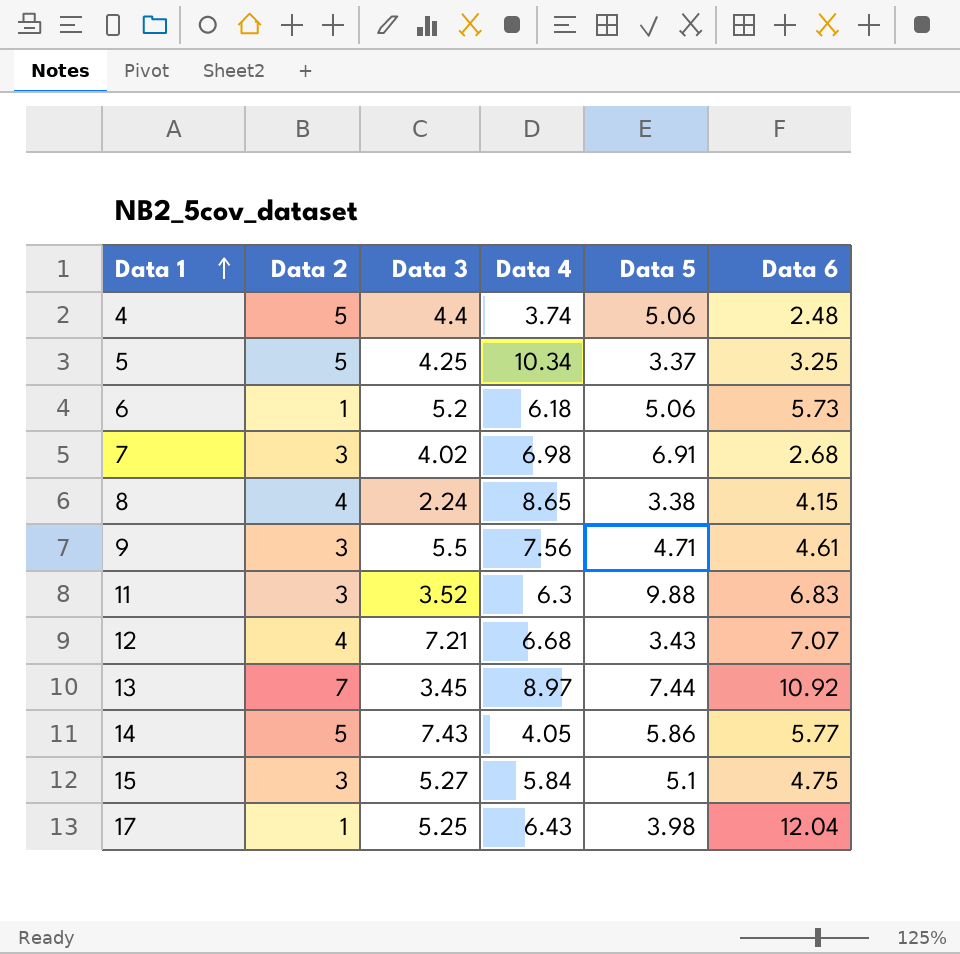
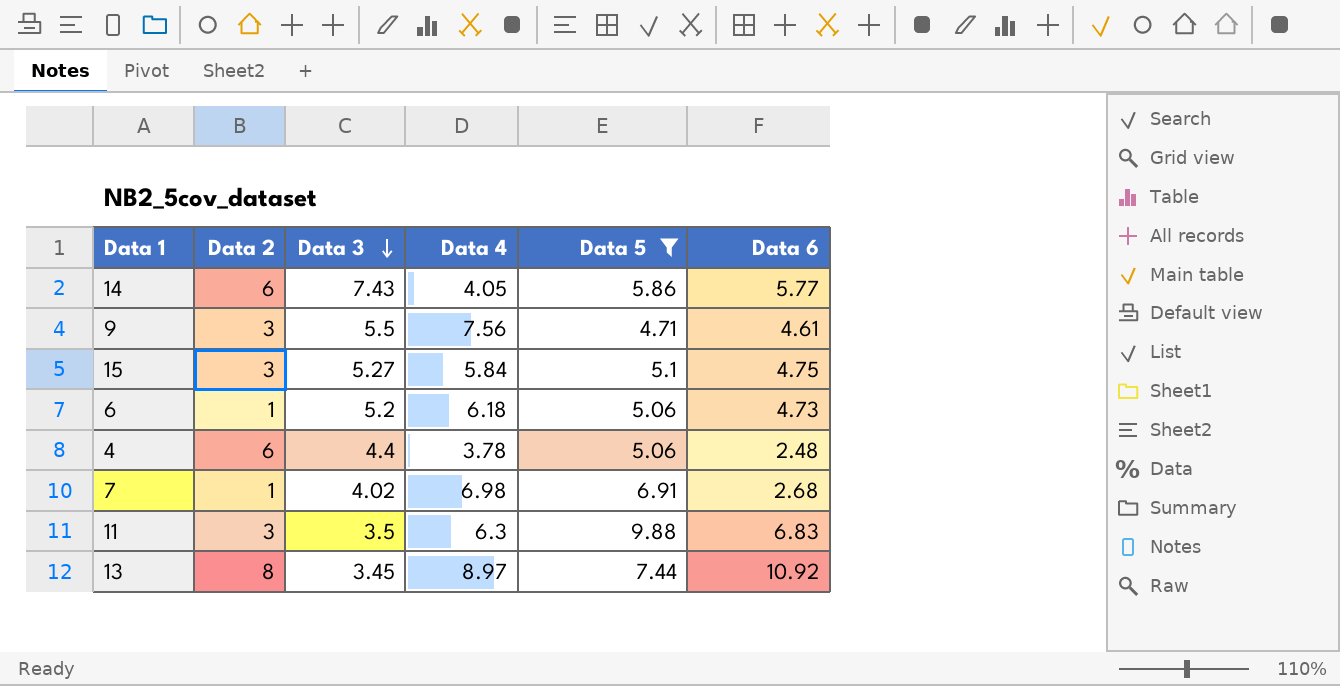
filter: none -> Data 5 >= 4.71
row order: Data 1 ascending -> Data 3 descending
14 | Data 2: 5 -> 6
6 | Data 6: 5.73 -> 4.73
4 | Data 2: 5 -> 6
4 | Data 4: 3.74 -> 3.78
7 | Data 2: 3 -> 1
11 | Data 3: 3.52 -> 3.5
13 | Data 2: 7 -> 8

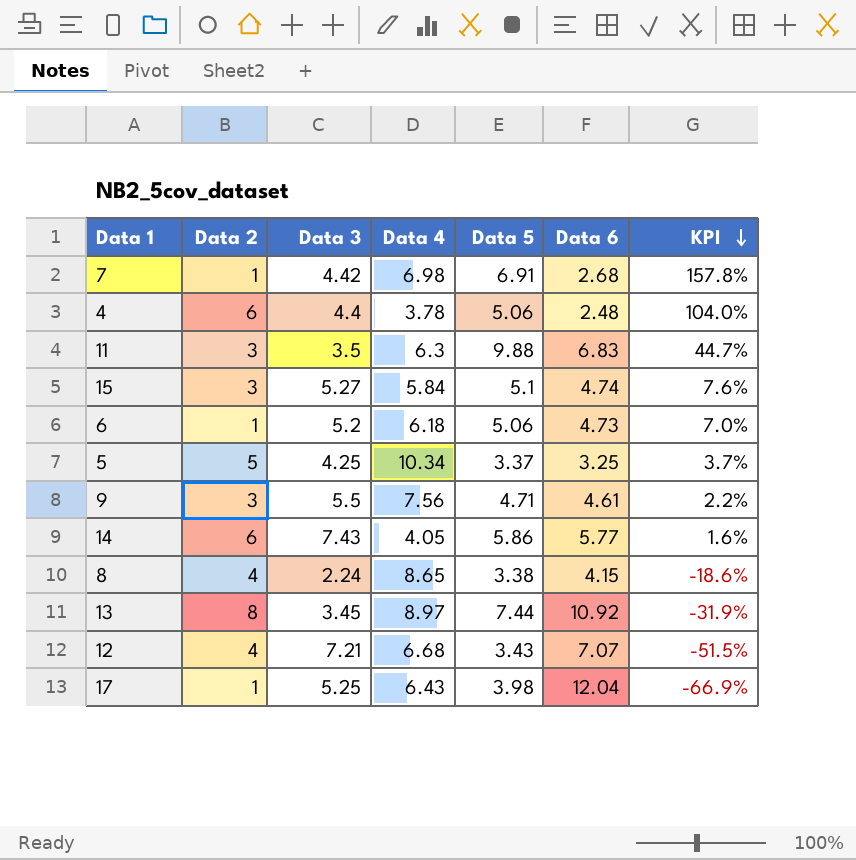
filter: Data 5 >= 4.71 -> none
row order: Data 3 descending -> KPI descending
column KPI | formula: none -> ([Data 5] - [Data 6]) / [Data 6]
7 | Data 3: 4.02 -> 4.42
15 | Data 6: 4.75 -> 4.74

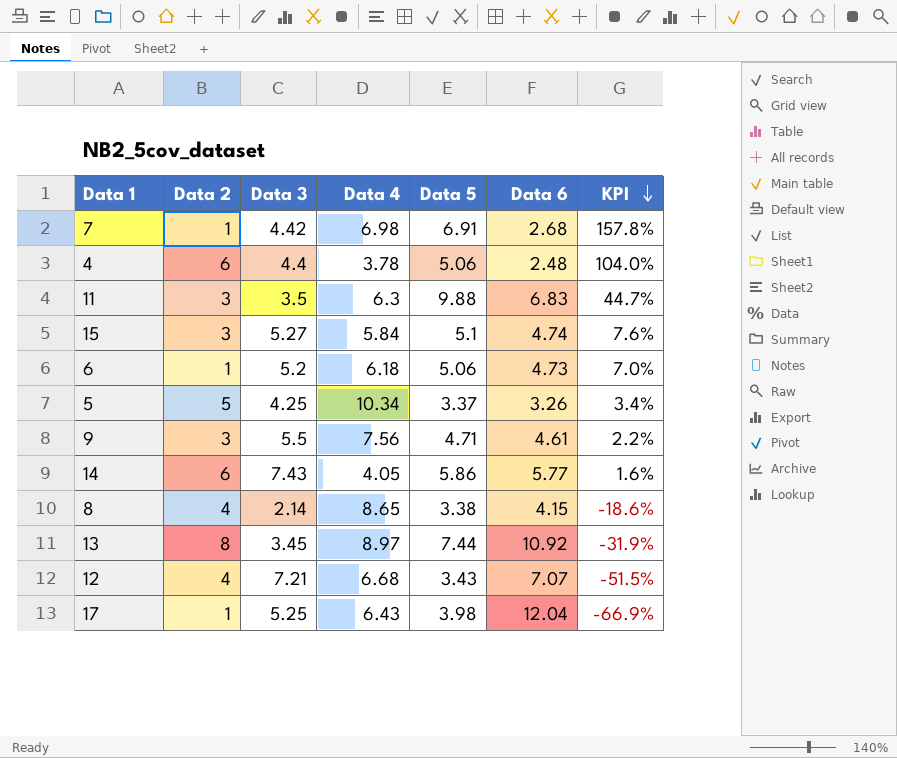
5 | Data 6: 3.25 -> 3.26
5 | KPI: 3.7% -> 3.4%
8 | Data 3: 2.24 -> 2.14

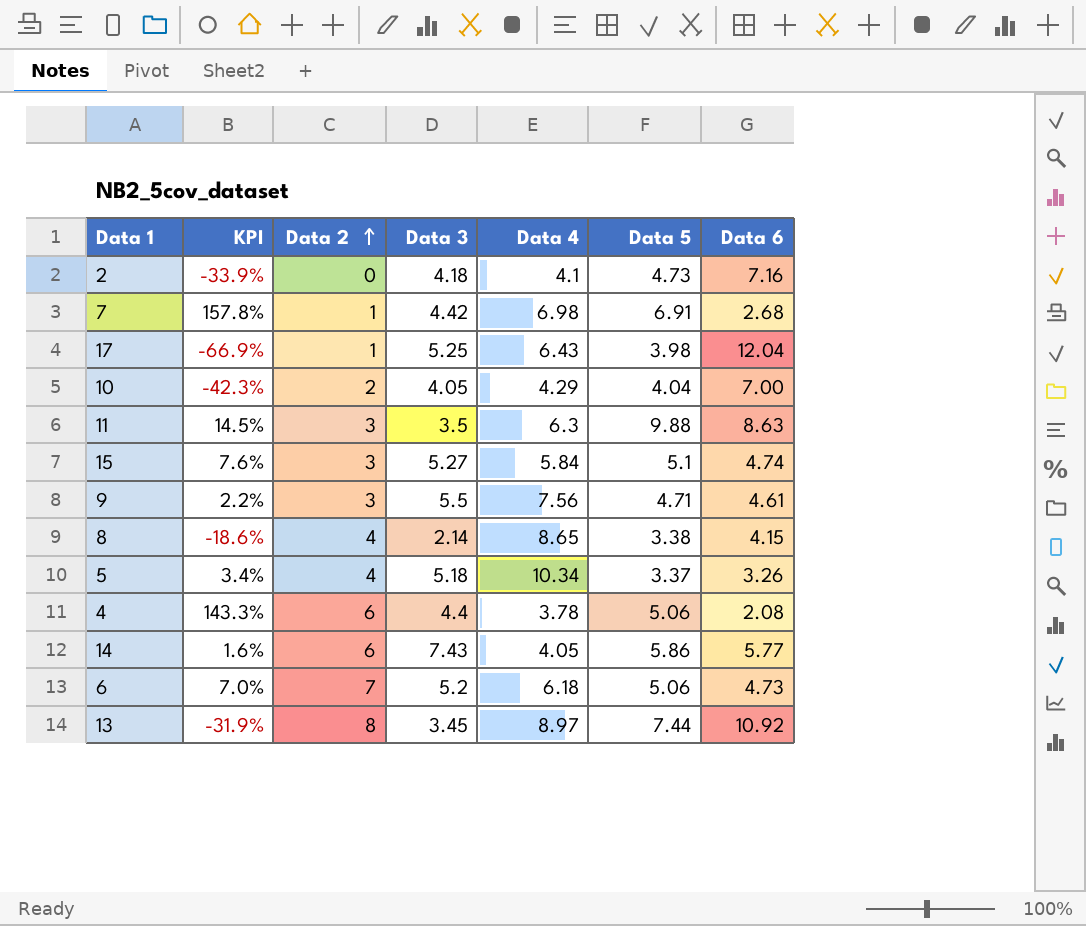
row order: KPI descending -> Data 2 ascending
column KPI | position: 7 -> 2
row 12: 4 | 7.21 | 6.68 | 3.43 | 7.07 | -51.5% -> none
row 2: none -> -33.9% | 0 | 4.18 | 4.1 | 4.73 | 7.16
row 10: none -> -42.3% | 2 | 4.05 | 4.29 | 4.04 | 7.00
11 | KPI: 44.7% -> 14.5%
11 | Data 6: 6.83 -> 8.63
5 | Data 2: 5 -> 4
5 | Data 3: 4.25 -> 5.18
4 | KPI: 104.0% -> 143.3%
4 | Data 6: 2.48 -> 2.08
6 | Data 2: 1 -> 7

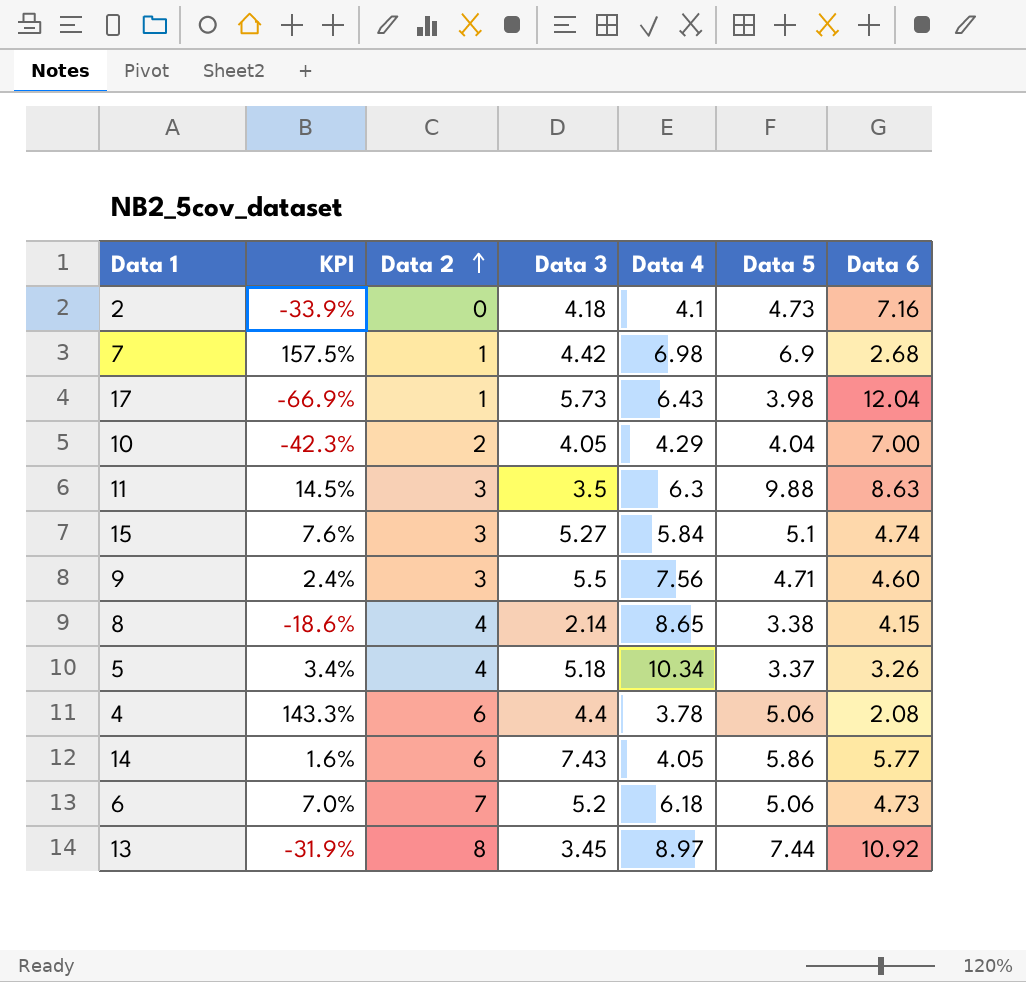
7 | KPI: 157.8% -> 157.5%
7 | Data 5: 6.91 -> 6.9
17 | Data 3: 5.25 -> 5.73
9 | KPI: 2.2% -> 2.4%
9 | Data 6: 4.61 -> 4.60

